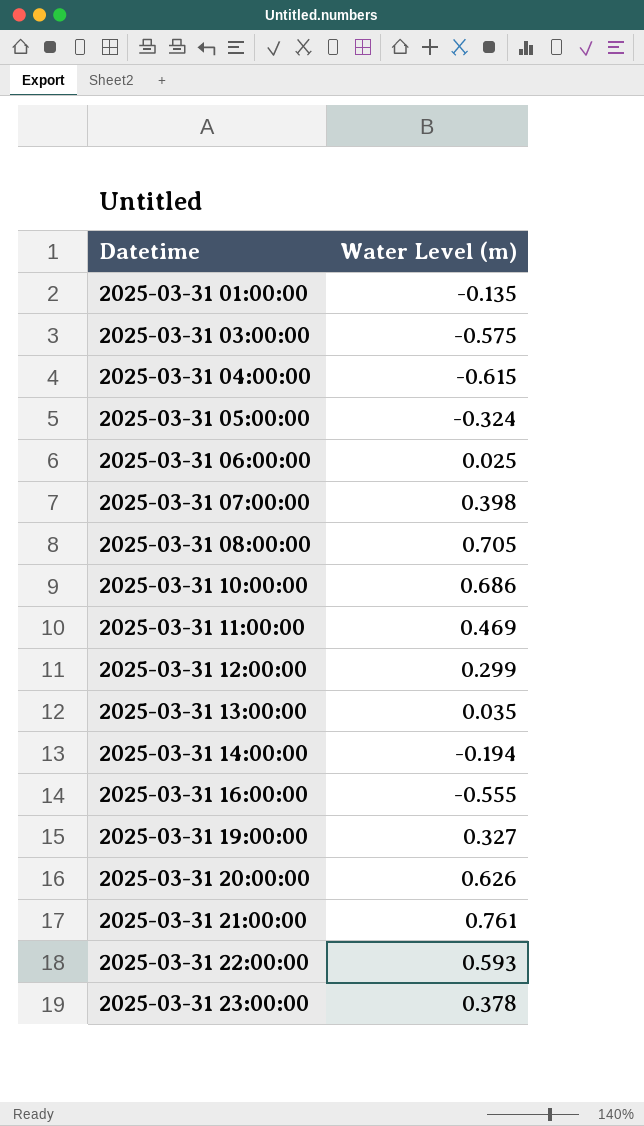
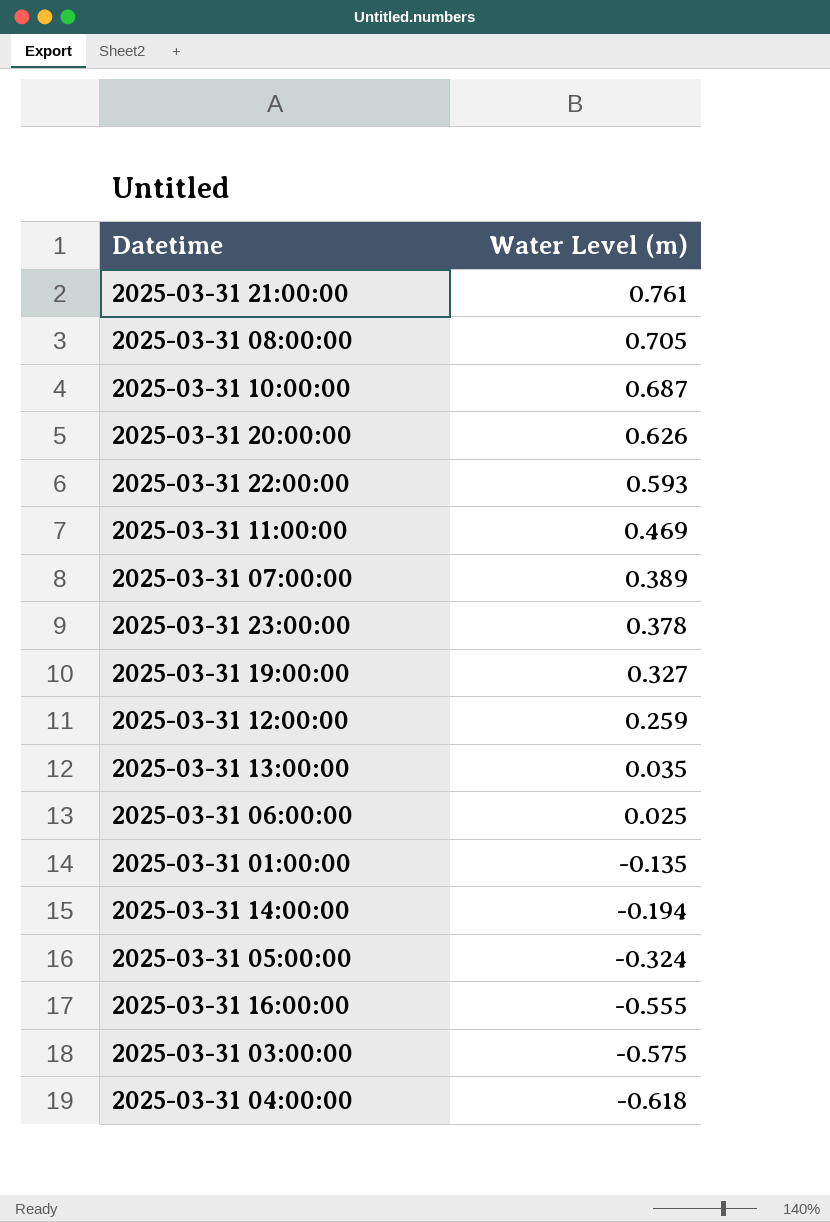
row order: Datetime ascending -> Water Level (m) descending
2025-03-31 10:00:00 | Water Level (m): 0.686 -> 0.687
2025-03-31 07:00:00 | Water Level (m): 0.398 -> 0.389
2025-03-31 12:00:00 | Water Level (m): 0.299 -> 0.259
2025-03-31 04:00:00 | Water Level (m): -0.615 -> -0.618

